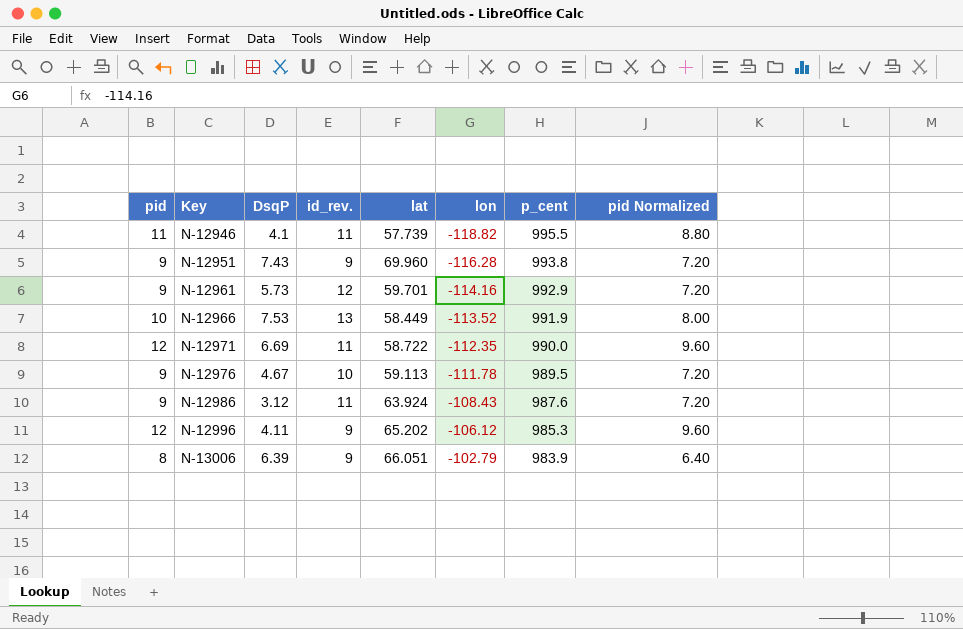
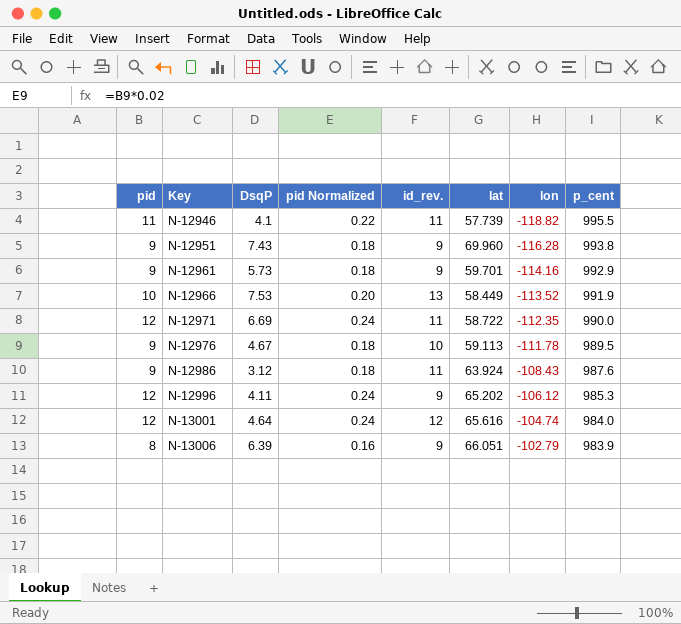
column pid Normalized | formula: [pid] * 0.8 -> [pid] * 0.02
column pid Normalized | position: 8 -> 4
N-12961 | id_rev.: 12 -> 9
row N-13001: none -> 12 | 4.64 | 0.24 | 12 | 65.616 | -104.74 | 984.0

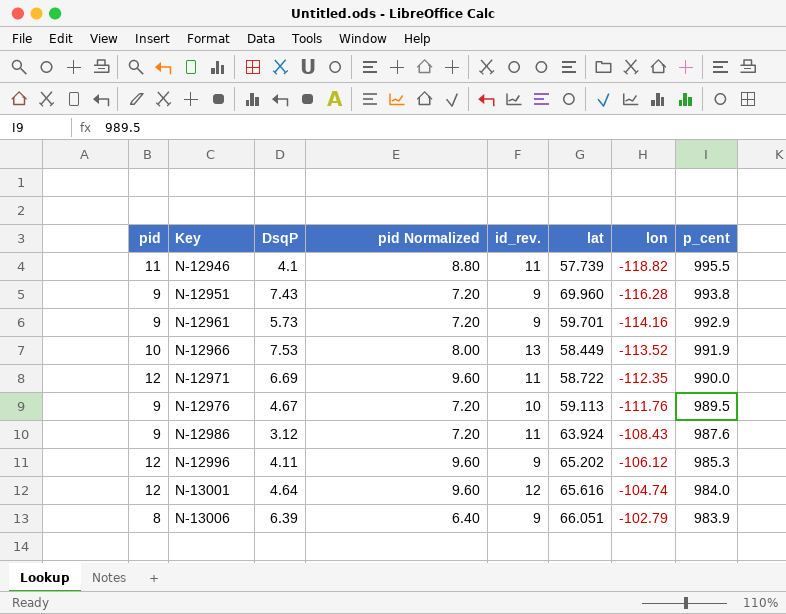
column pid Normalized | formula: [pid] * 0.02 -> [pid] * 0.8
N-12976 | lon: -111.78 -> -111.76

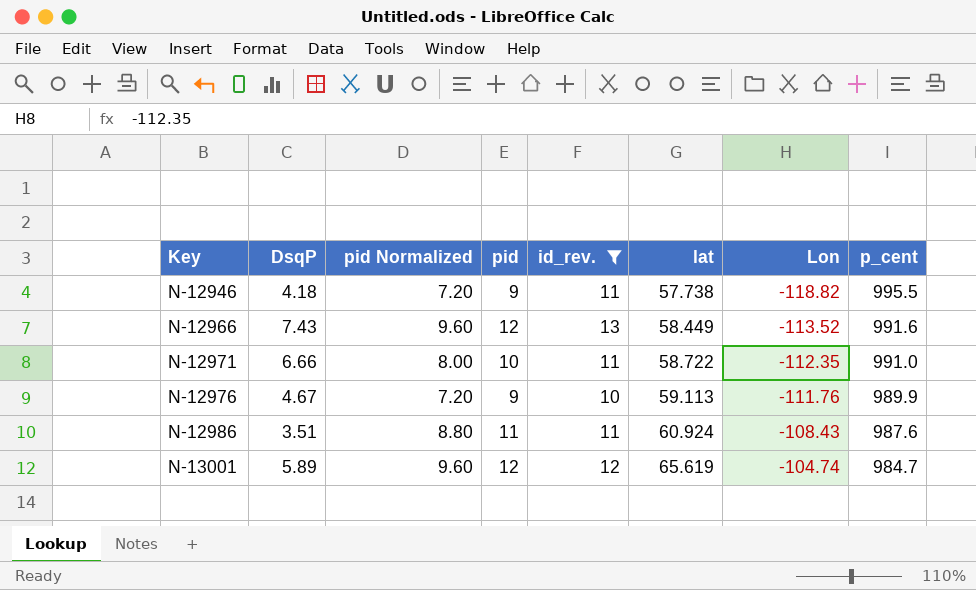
filter: none -> id_rev. != 9
column pid | position: 1 -> 4
column name: lon -> Lon
N-12946 | DsqP: 4.1 -> 4.18
N-12946 | pid Normalized: 8.80 -> 7.20
N-12946 | pid: 11 -> 9
N-12946 | lat: 57.739 -> 57.738
N-12966 | DsqP: 7.53 -> 7.43
N-12966 | pid Normalized: 8.00 -> 9.60
N-12966 | pid: 10 -> 12
N-12966 | p_cent: 991.9 -> 991.6
N-12971 | DsqP: 6.69 -> 6.66
N-12971 | pid Normalized: 9.60 -> 8.00
N-12971 | pid: 12 -> 10
N-12971 | p_cent: 990.0 -> 991.0
N-12976 | p_cent: 989.5 -> 989.9
N-12986 | DsqP: 3.12 -> 3.51
N-12986 | pid Normalized: 7.20 -> 8.80
N-12986 | pid: 9 -> 11
N-12986 | lat: 63.924 -> 60.924
N-13001 | DsqP: 4.64 -> 5.89
N-13001 | lat: 65.616 -> 65.619
N-13001 | p_cent: 984.0 -> 984.7

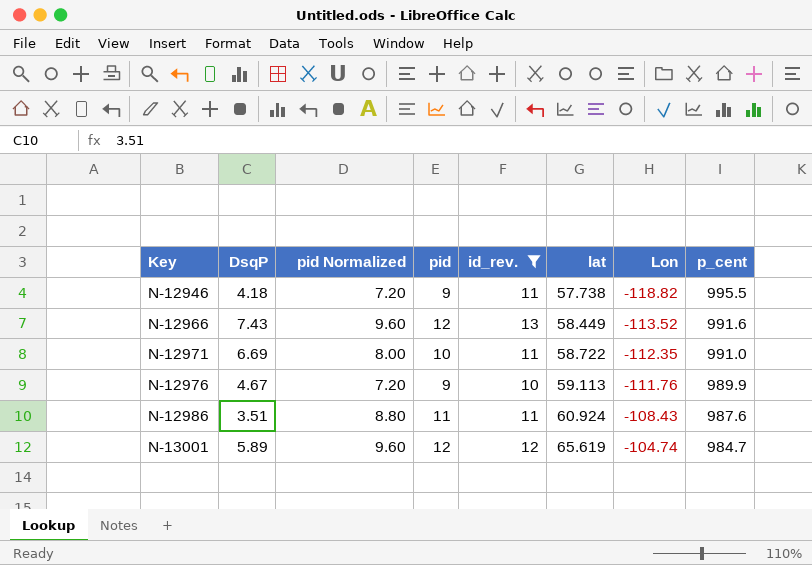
N-12971 | DsqP: 6.66 -> 6.69

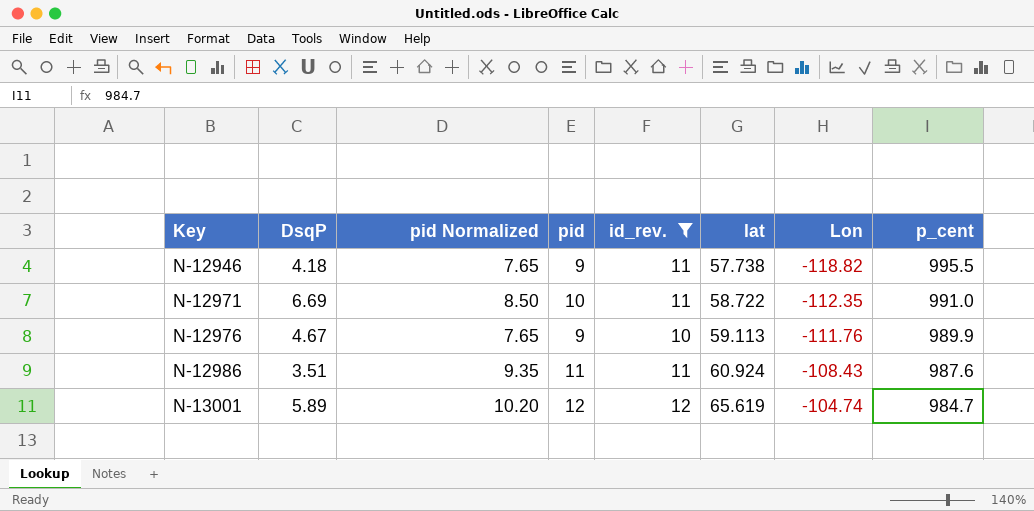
column pid Normalized | formula: [pid] * 0.8 -> [pid] * 0.85
row N-12966: 7.43 | 9.60 | 12 | 13 | 58.449 | -113.52 | 991.6 -> none

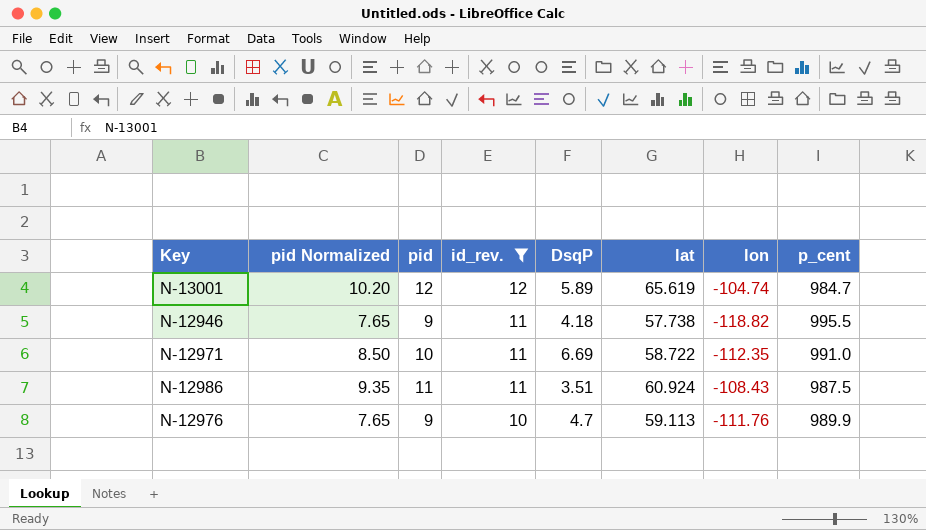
row order: Key ascending -> id_rev. descending
column DsqP | position: 2 -> 5
column name: Lon -> lon
N-12986 | p_cent: 987.6 -> 987.5
N-12976 | DsqP: 4.67 -> 4.7

